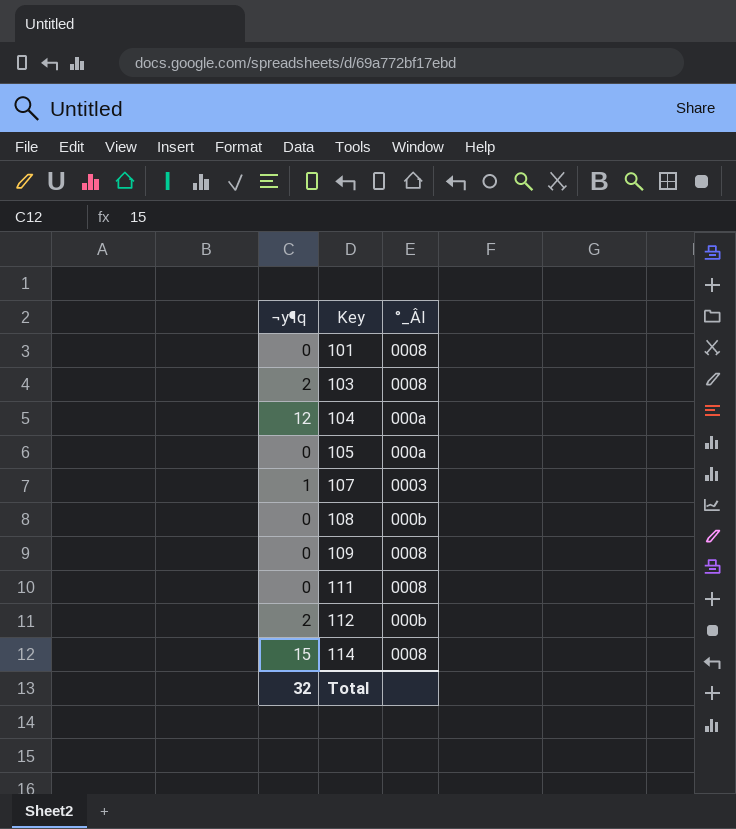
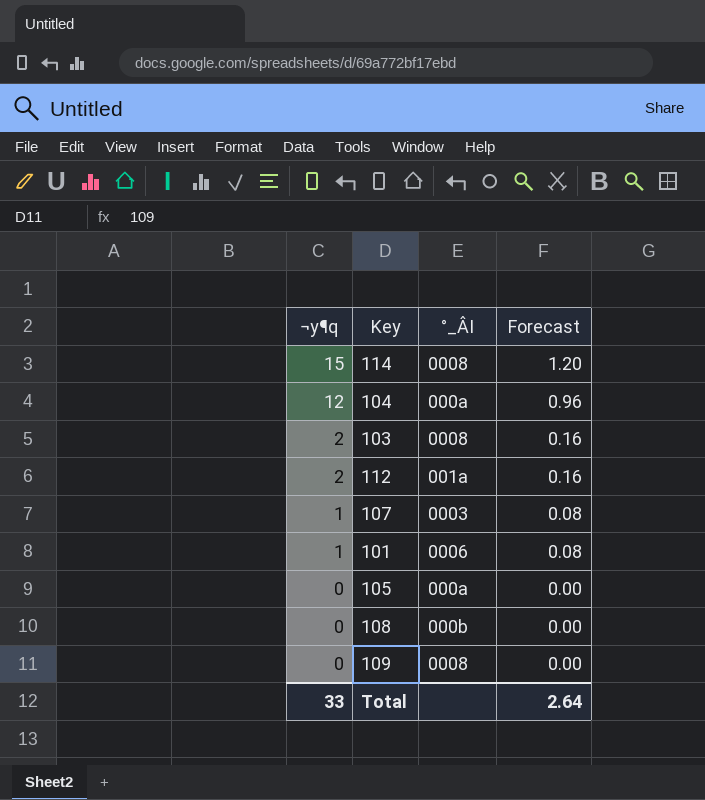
row order: Key ascending -> ¬y¶q descending
column Forecast | formula: none -> [¬y¶q] * 0.08
row 111: 0 | 0008 -> none
112 | °_ÂI: 000b -> 001a
101 | ¬y¶q: 0 -> 1
101 | °_ÂI: 0008 -> 0006
Total | ¬y¶q: 32 -> 33

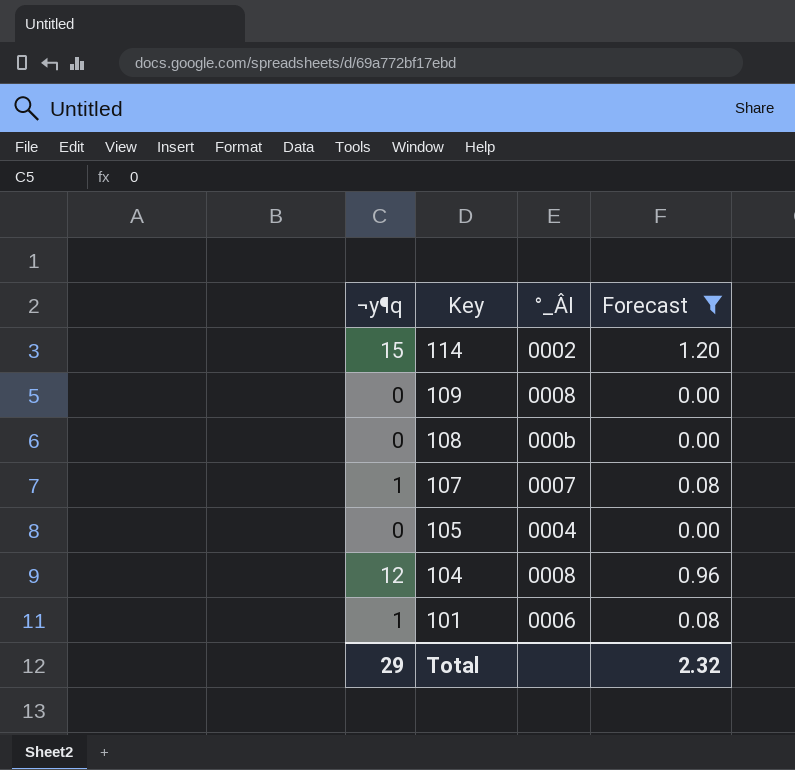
filter: none -> Forecast != 0.16
row order: ¬y¶q descending -> Key descending
114 | °_ÂI: 0008 -> 0002
107 | °_ÂI: 0003 -> 0007
105 | °_ÂI: 000a -> 0004
104 | °_ÂI: 000a -> 0008
Total | ¬y¶q: 33 -> 29
Total | Forecast: 2.64 -> 2.32

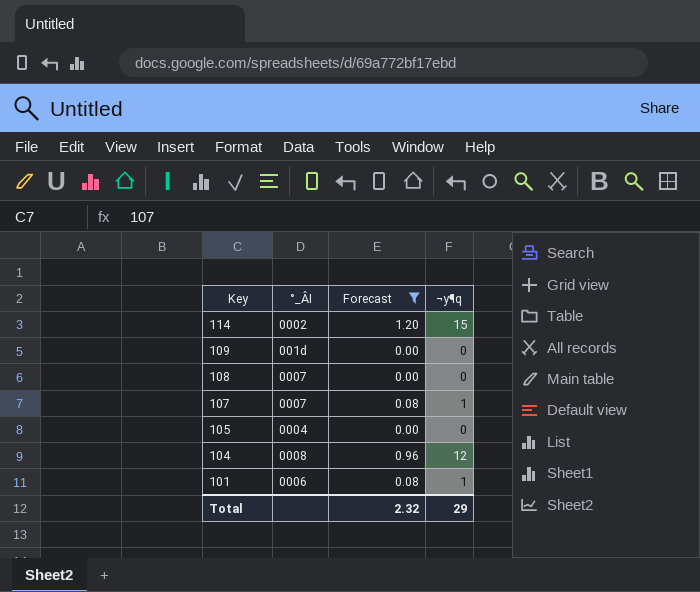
column ¬y¶q | position: 1 -> 4
109 | °_ÂI: 0008 -> 001d
108 | °_ÂI: 000b -> 0007

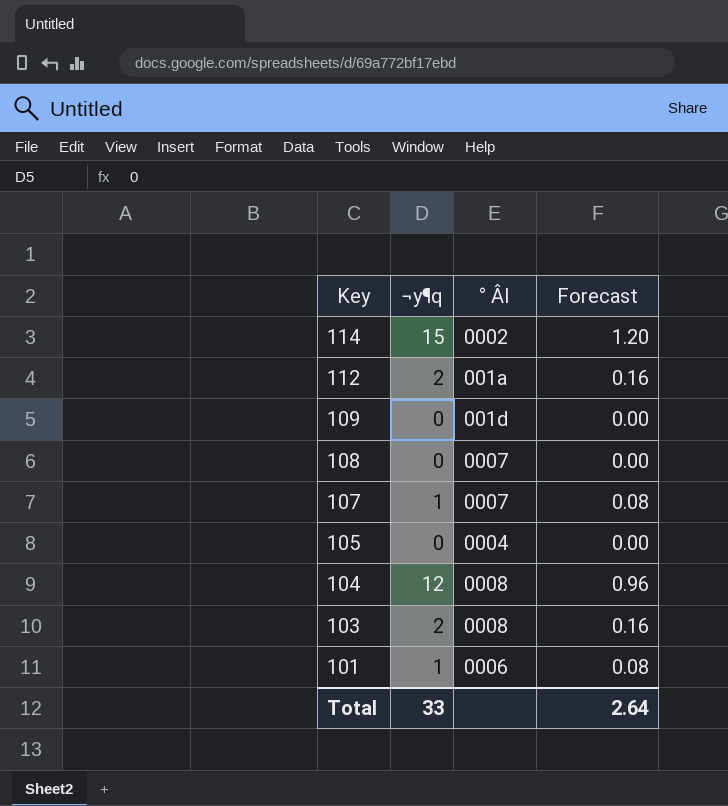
filter: Forecast != 0.16 -> none
column ¬y¶q | position: 4 -> 2
column name: °_ÂI -> ° ÂI
Total | ¬y¶q: 29 -> 33
Total | Forecast: 2.32 -> 2.64

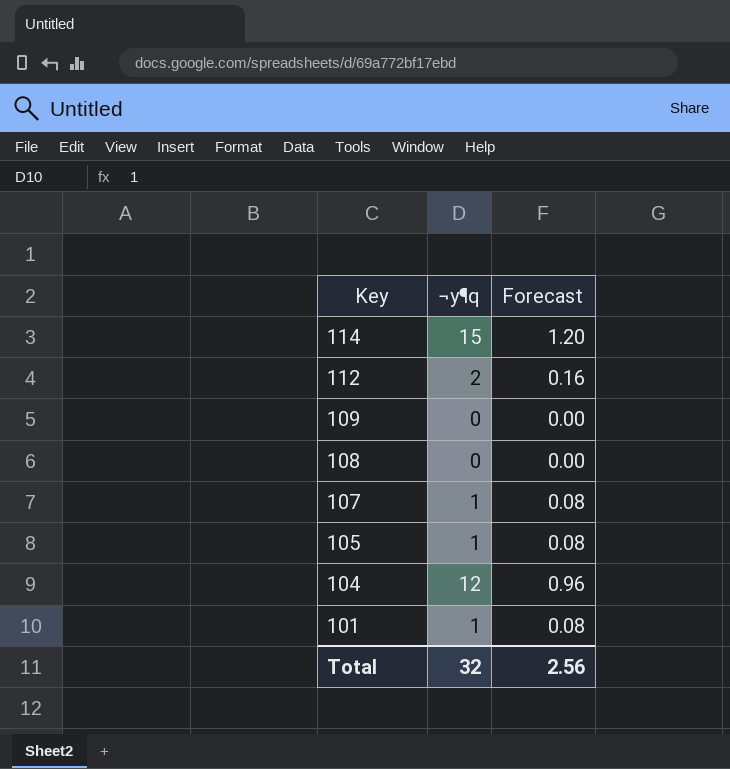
column ° ÂI | position: 3 -> none
row 103: 2 | 0008 | 0.16 -> none
105 | ¬y¶q: 0 -> 1
105 | Forecast: 0.00 -> 0.08
Total | ¬y¶q: 33 -> 32
Total | Forecast: 2.64 -> 2.56

